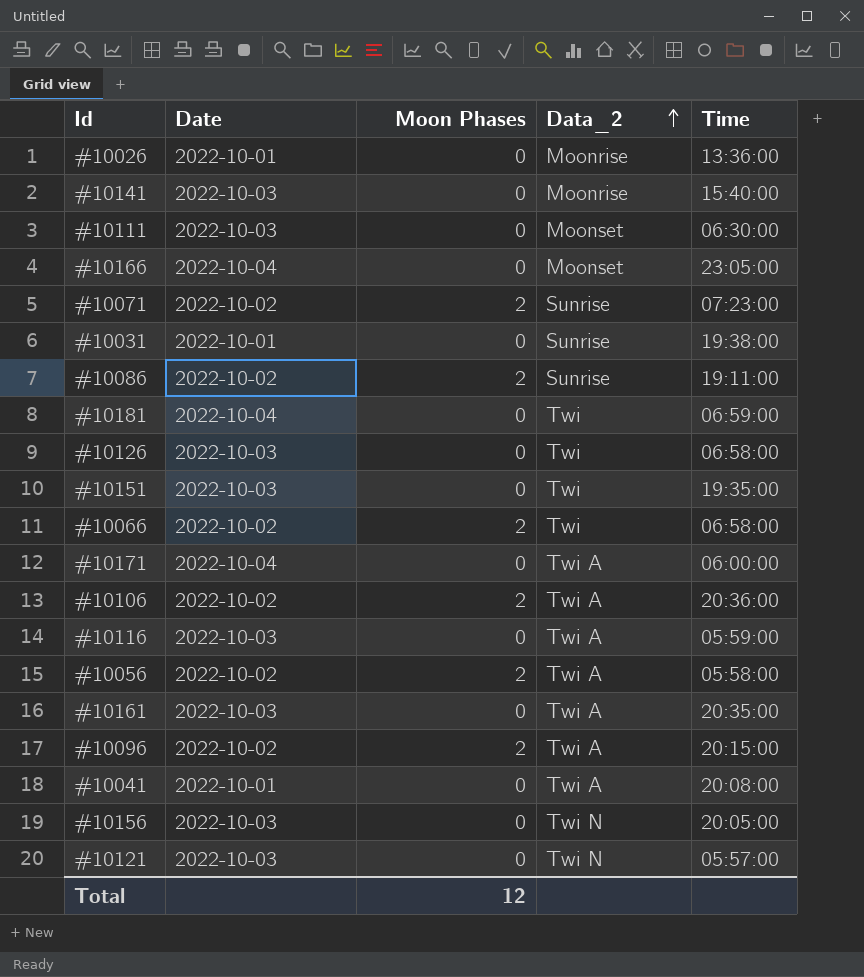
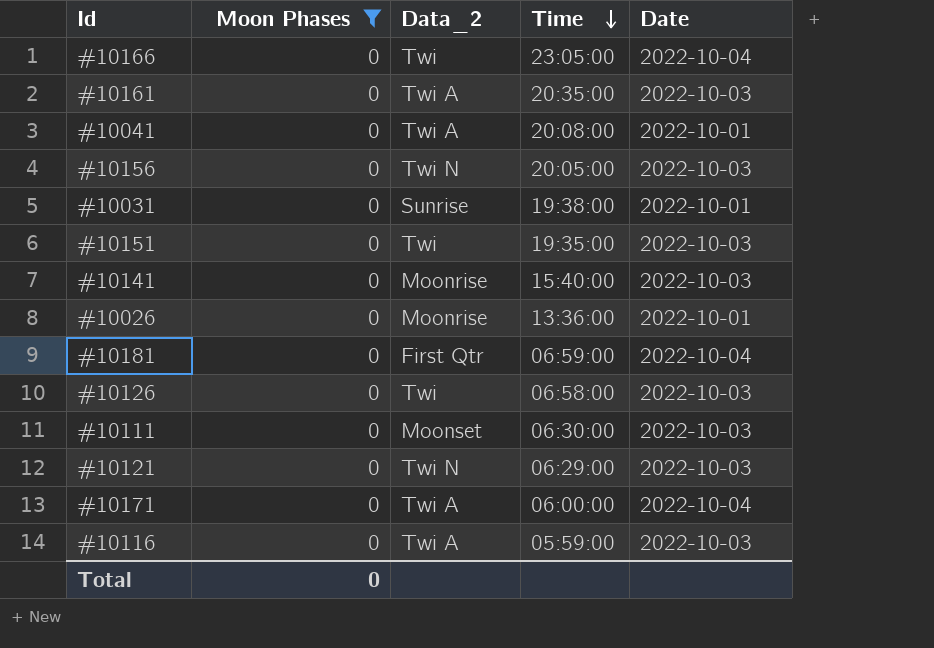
filter: none -> Moon Phases = 0
row order: Data_2 ascending -> Time descending
column Date | position: 2 -> 5
#10166 | Data_2: Moonset -> Twi
#10181 | Data_2: Twi -> First Qtr
#10121 | Time: 05:57:00 -> 06:29:00
Total | Moon Phases: 12 -> 0

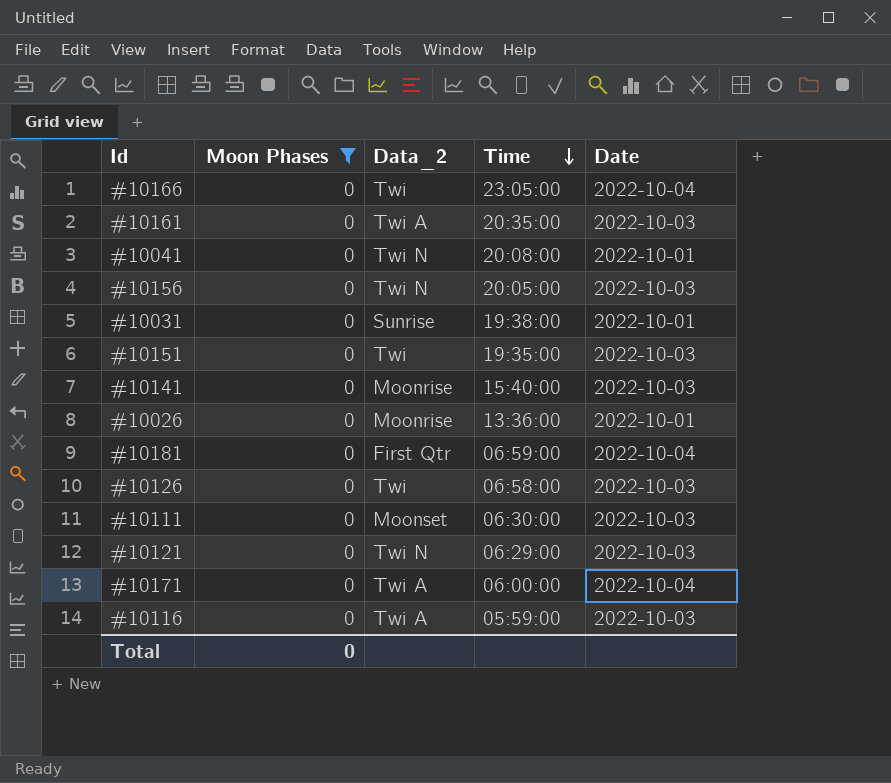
#10041 | Data_2: Twi A -> Twi N

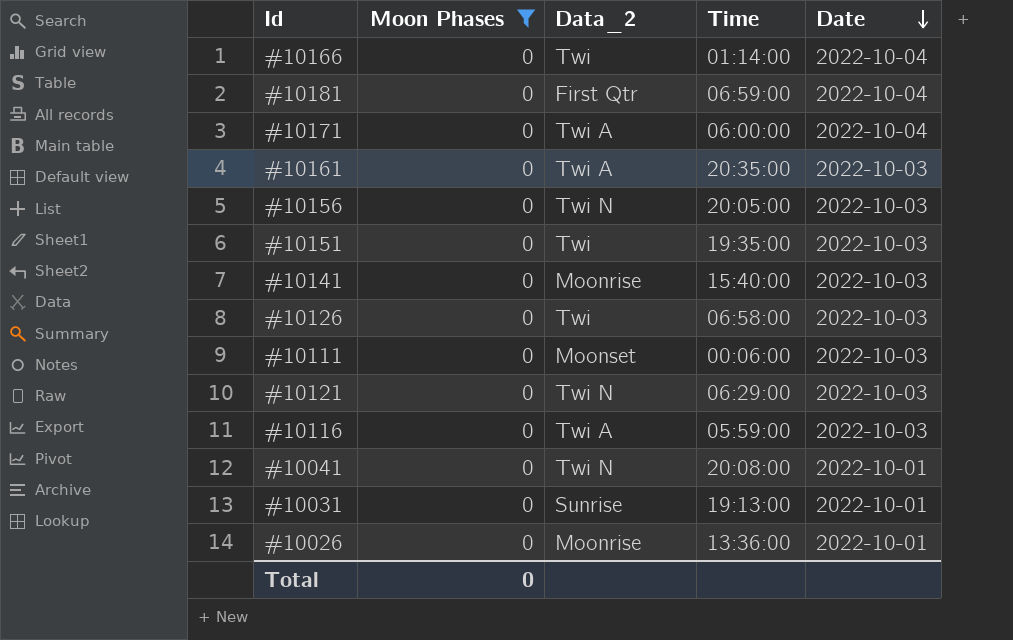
row order: Time descending -> Date descending
#10166 | Time: 23:05:00 -> 01:14:00
#10111 | Time: 06:30:00 -> 00:06:00
#10031 | Time: 19:38:00 -> 19:13:00

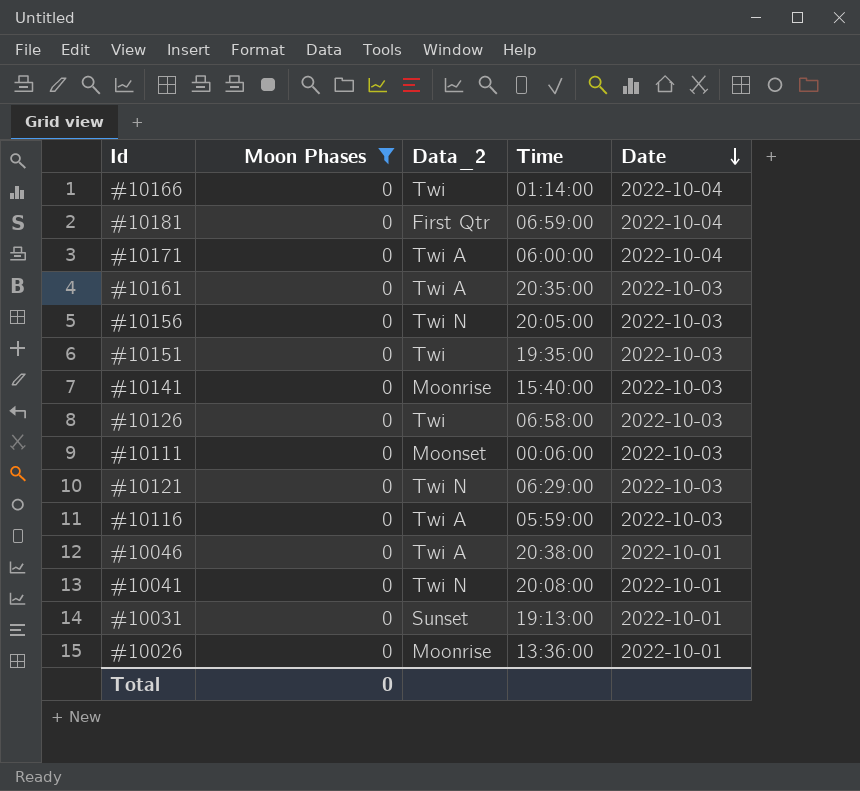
row #10046: none -> 0 | Twi A | 20:38:00 | 2022-10-01
#10031 | Data_2: Sunrise -> Sunset

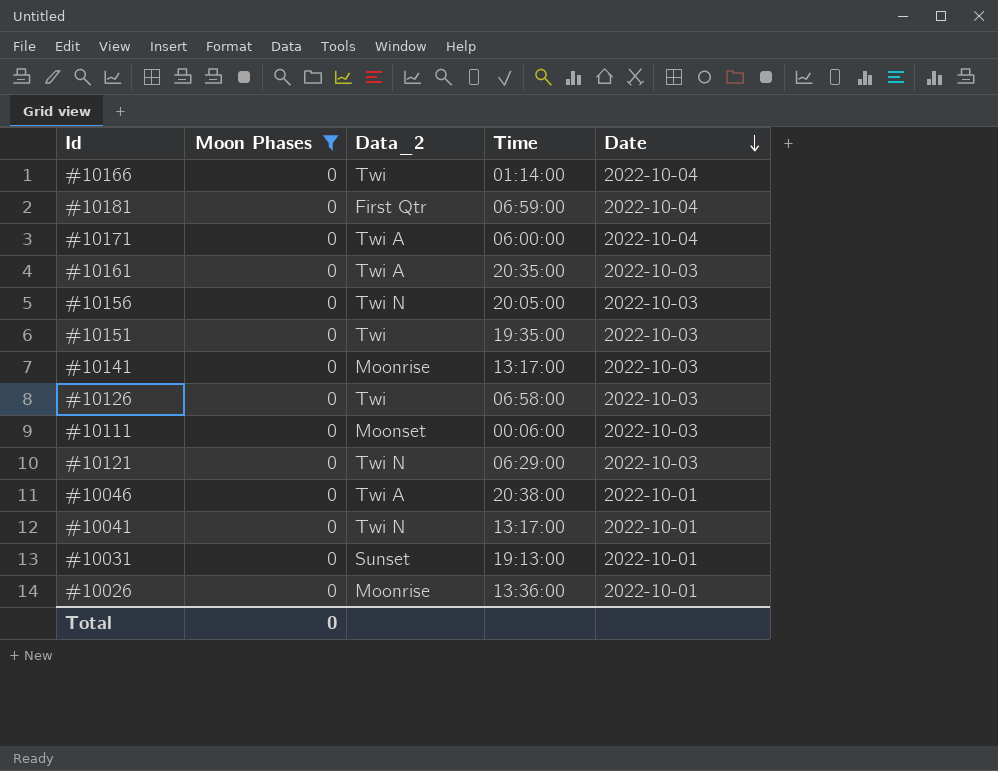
row #10116: 0 | Twi A | 05:59:00 | 2022-10-03 -> none
#10141 | Time: 15:40:00 -> 13:17:00
#10041 | Time: 20:08:00 -> 13:17:00

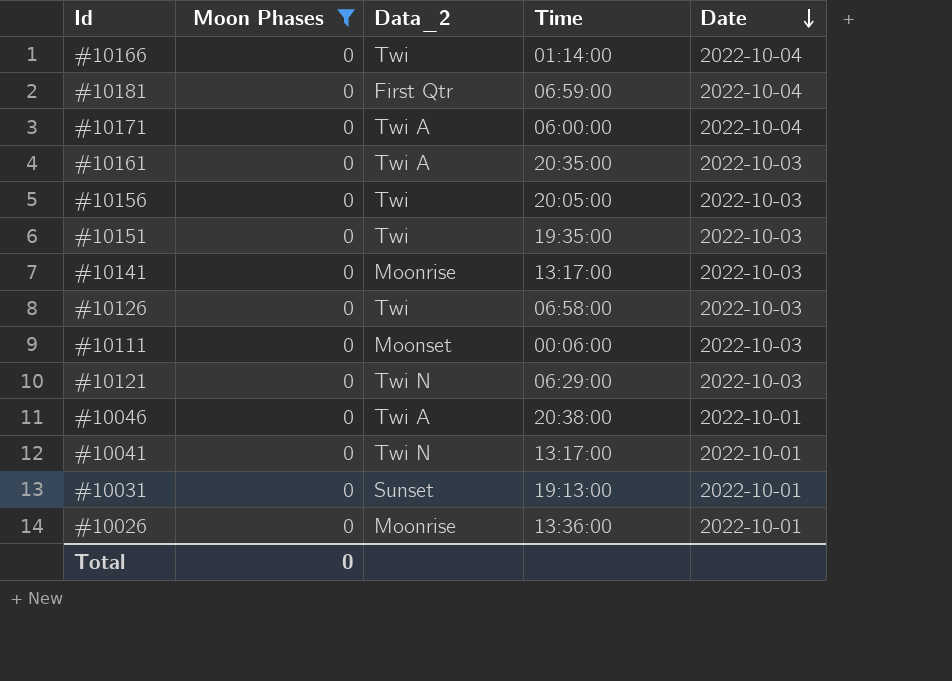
#10156 | Data_2: Twi N -> Twi

